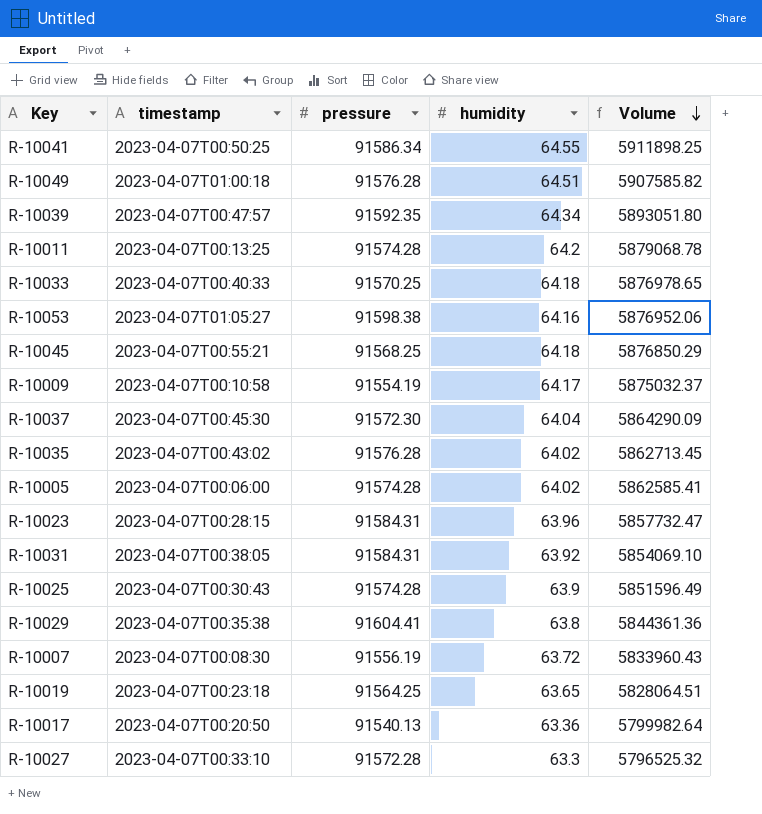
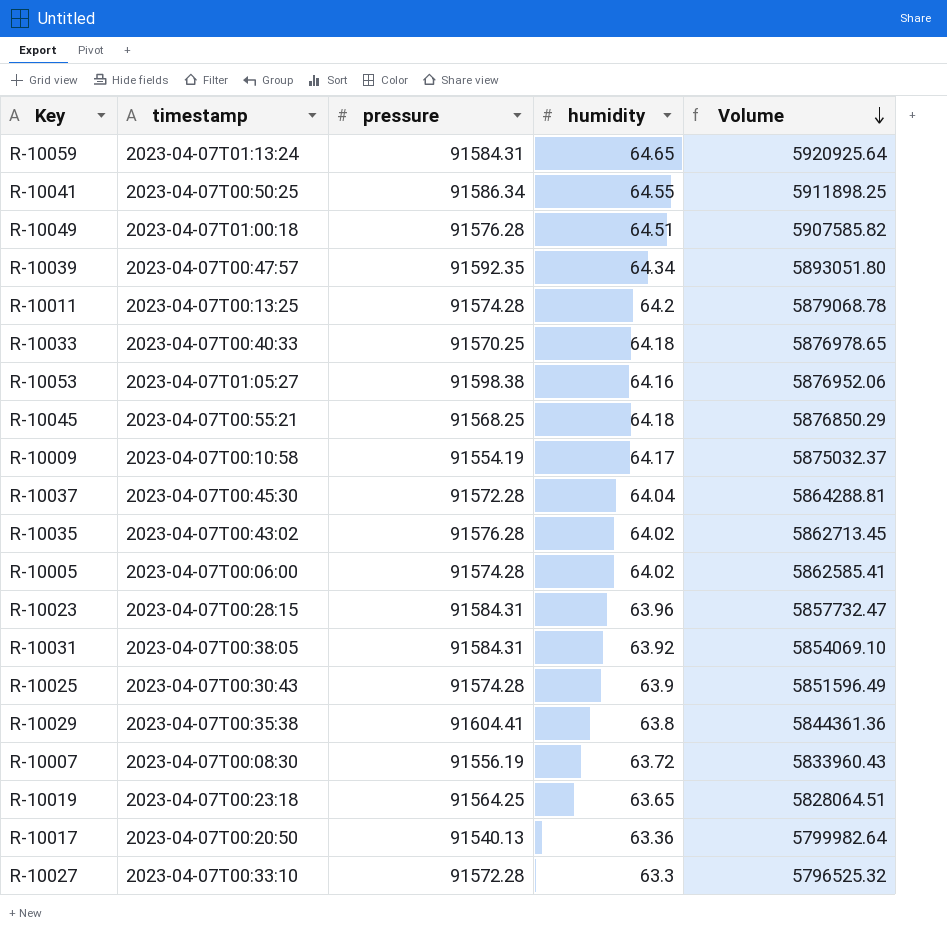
row R-10059: none -> 2023-04-07T01:13:24 | 91584.31 | 64.65 | 5920925.64
R-10037 | pressure: 91572.30 -> 91572.28
R-10037 | Volume: 5864290.09 -> 5864288.81

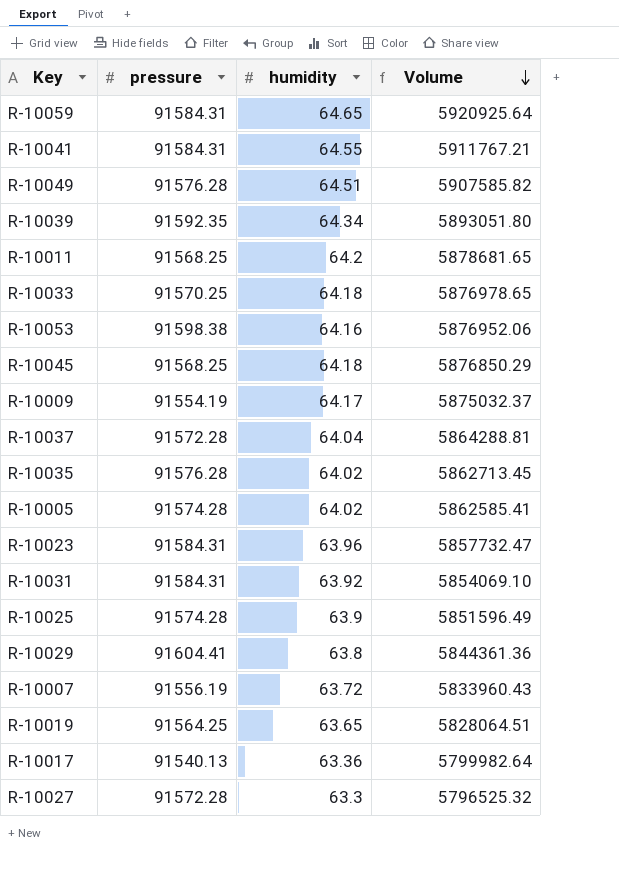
column timestamp | position: 2 -> none
R-10041 | pressure: 91586.34 -> 91584.31
R-10041 | Volume: 5911898.25 -> 5911767.21
R-10011 | pressure: 91574.28 -> 91568.25
R-10011 | Volume: 5879068.78 -> 5878681.65

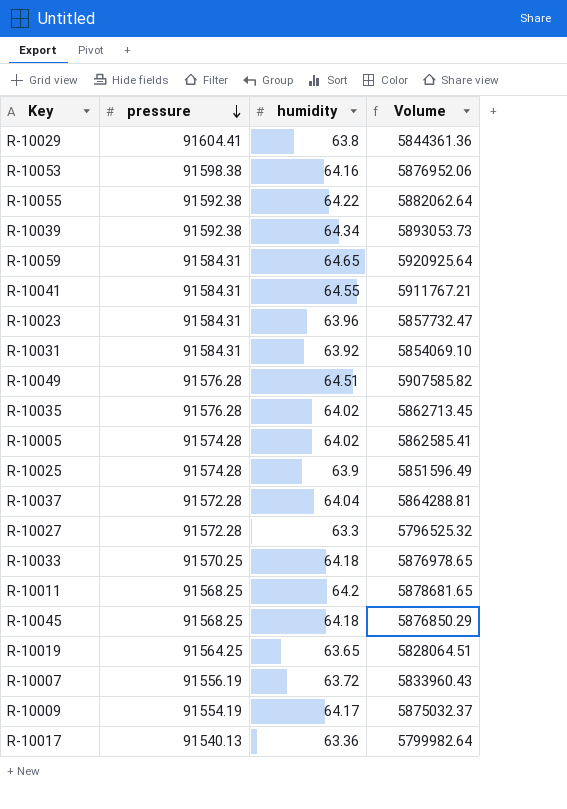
row order: Volume descending -> pressure descending
row R-10055: none -> 91592.38 | 64.22 | 5882062.64
R-10039 | pressure: 91592.35 -> 91592.38
R-10039 | Volume: 5893051.80 -> 5893053.73

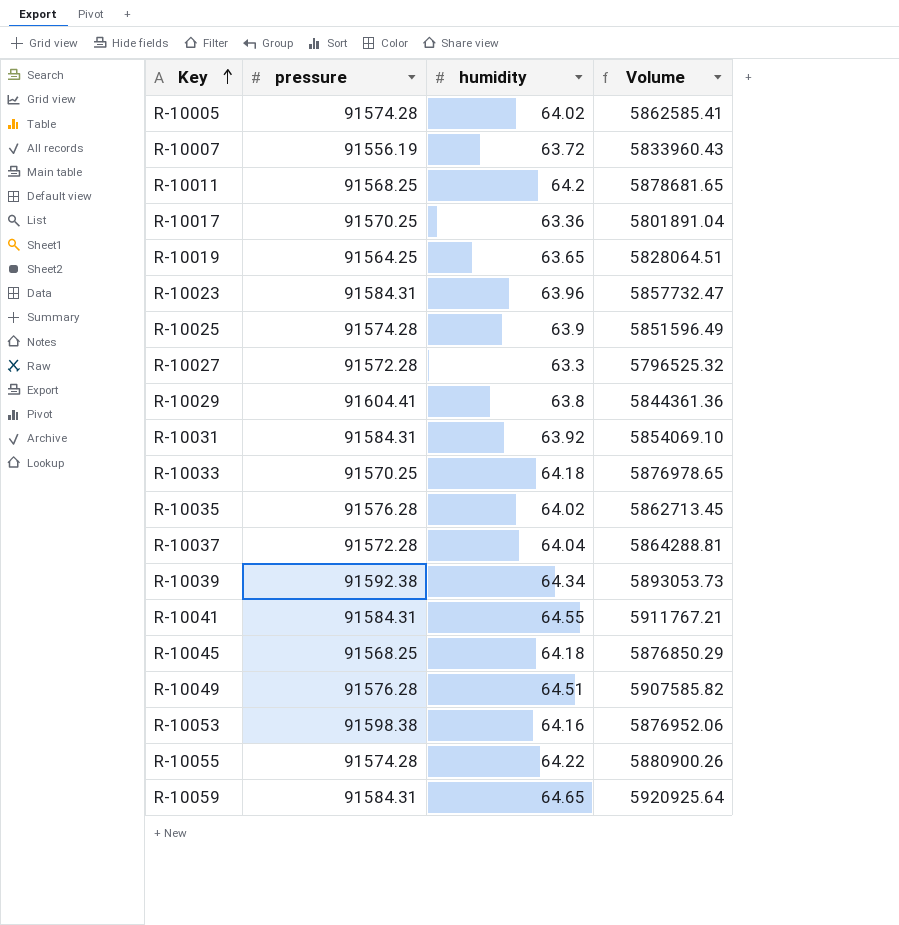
row order: pressure descending -> Key ascending
row R-10009: 91554.19 | 64.17 | 5875032.37 -> none
R-10017 | pressure: 91540.13 -> 91570.25
R-10017 | Volume: 5799982.64 -> 5801891.04
R-10055 | pressure: 91592.38 -> 91574.28
R-10055 | Volume: 5882062.64 -> 5880900.26

